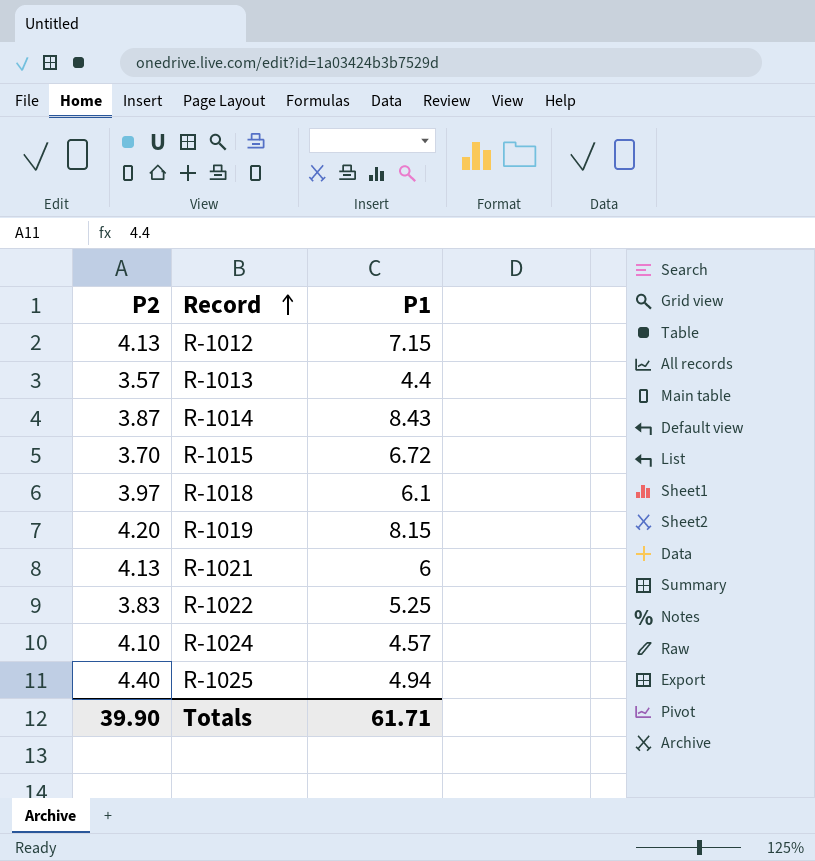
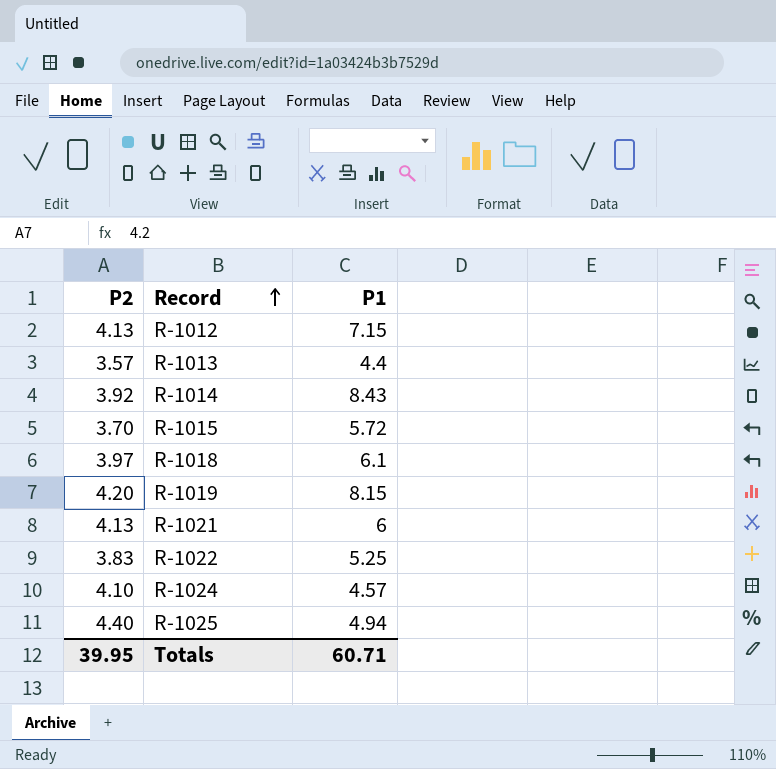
R-1014 | P2: 3.87 -> 3.92
R-1015 | P1: 6.72 -> 5.72
Totals | P2: 39.90 -> 39.95
Totals | P1: 61.71 -> 60.71

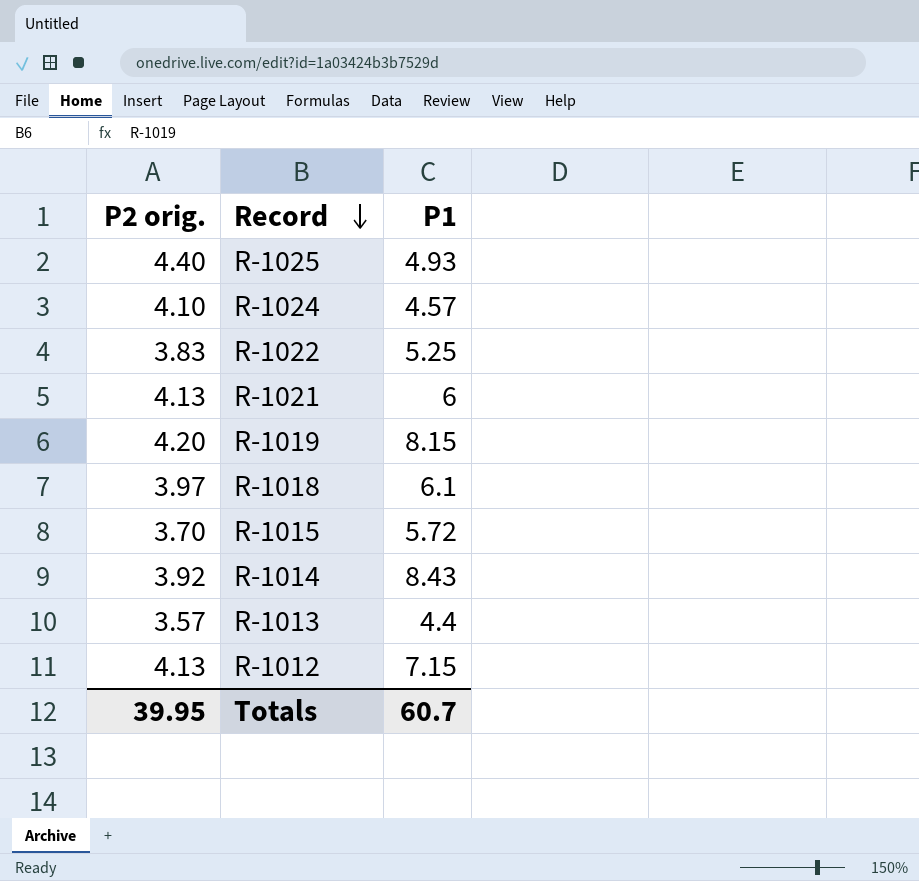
row order: Record ascending -> Record descending
column name: P2 -> P2 orig.
R-1025 | P1: 4.94 -> 4.93
Totals | P1: 60.71 -> 60.7

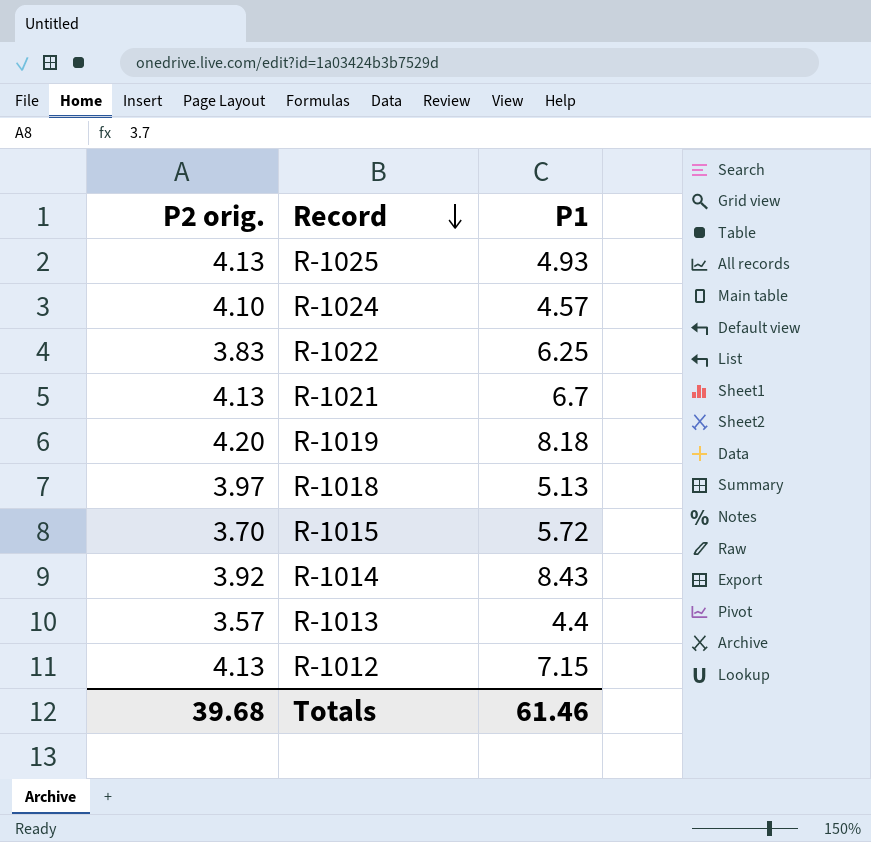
R-1025 | P2 orig.: 4.40 -> 4.13
R-1022 | P1: 5.25 -> 6.25
R-1021 | P1: 6 -> 6.7
R-1019 | P1: 8.15 -> 8.18
R-1018 | P1: 6.1 -> 5.13
Totals | P2 orig.: 39.95 -> 39.68
Totals | P1: 60.7 -> 61.46

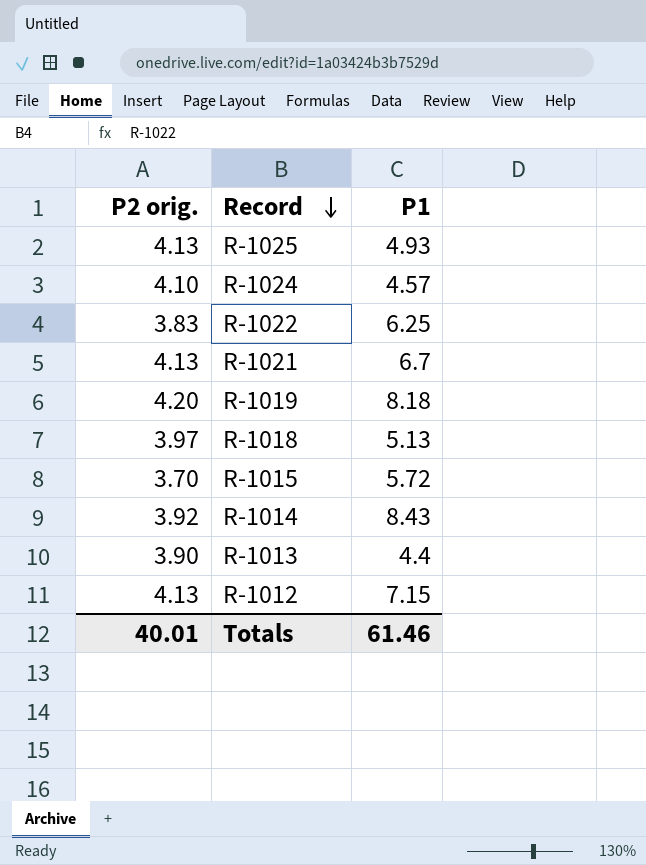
R-1013 | P2 orig.: 3.57 -> 3.90
Totals | P2 orig.: 39.68 -> 40.01

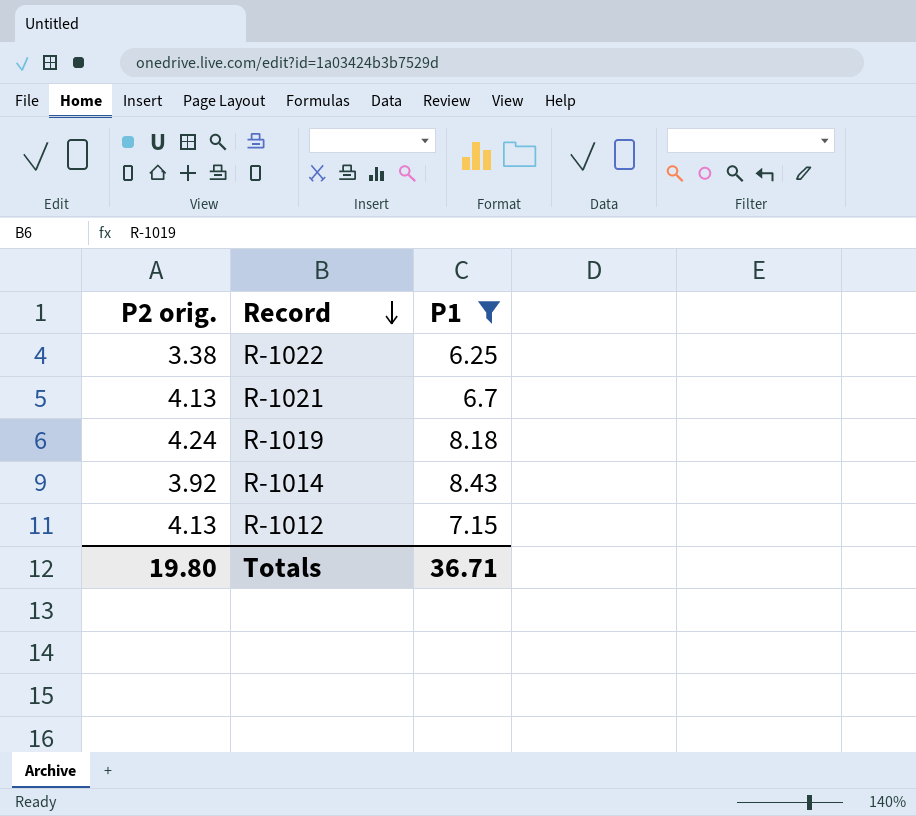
filter: none -> P1 >= 6.25
R-1022 | P2 orig.: 3.83 -> 3.38
R-1019 | P2 orig.: 4.20 -> 4.24
Totals | P2 orig.: 40.01 -> 19.80
Totals | P1: 61.46 -> 36.71

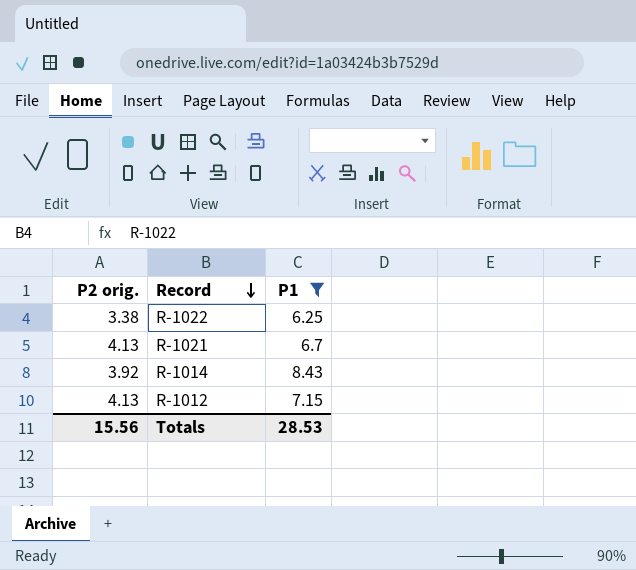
row R-1019: 4.24 | 8.18 -> none
Totals | P2 orig.: 19.80 -> 15.56
Totals | P1: 36.71 -> 28.53

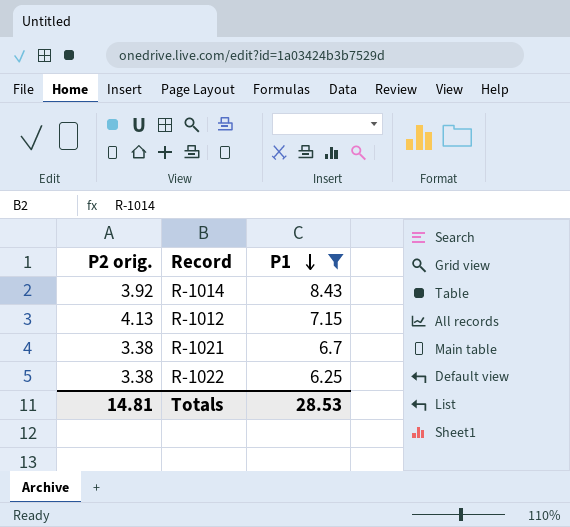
row order: Record descending -> P1 descending
R-1021 | P2 orig.: 4.13 -> 3.38
Totals | P2 orig.: 15.56 -> 14.81

